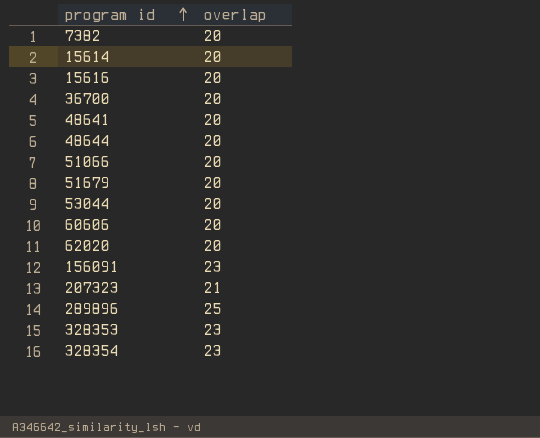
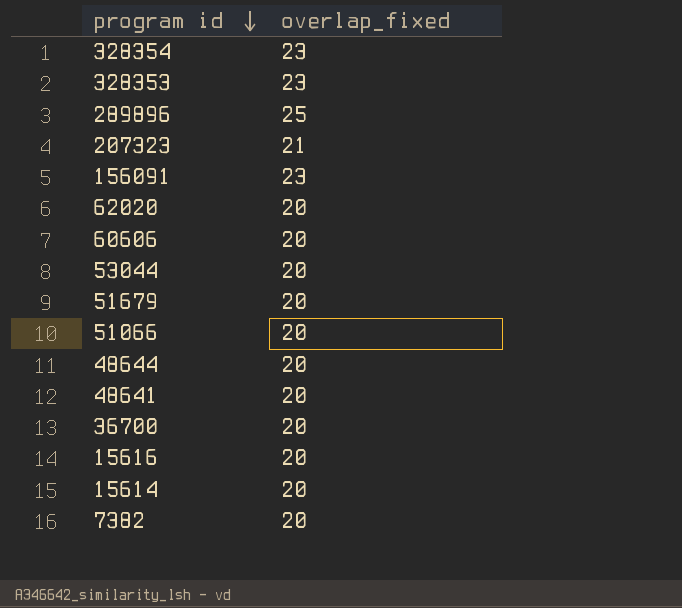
row order: program id ascending -> program id descending
column name: overlap -> overlap_fixed

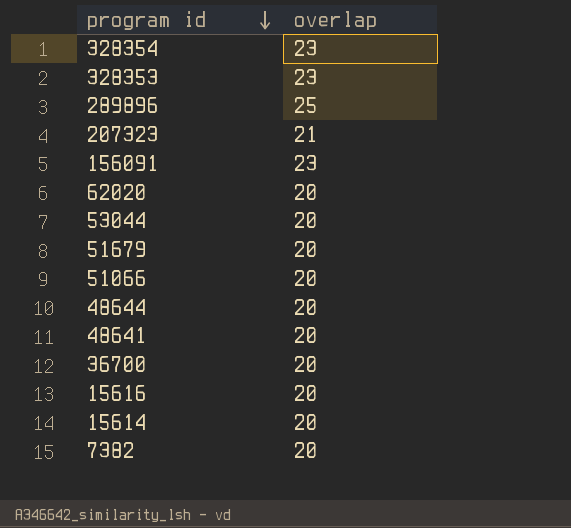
column name: overlap_fixed -> overlap
row 60606: 20 -> none

